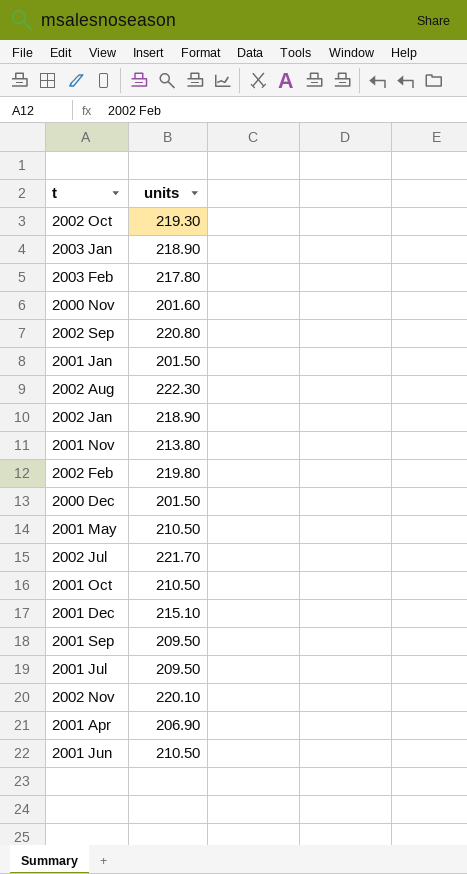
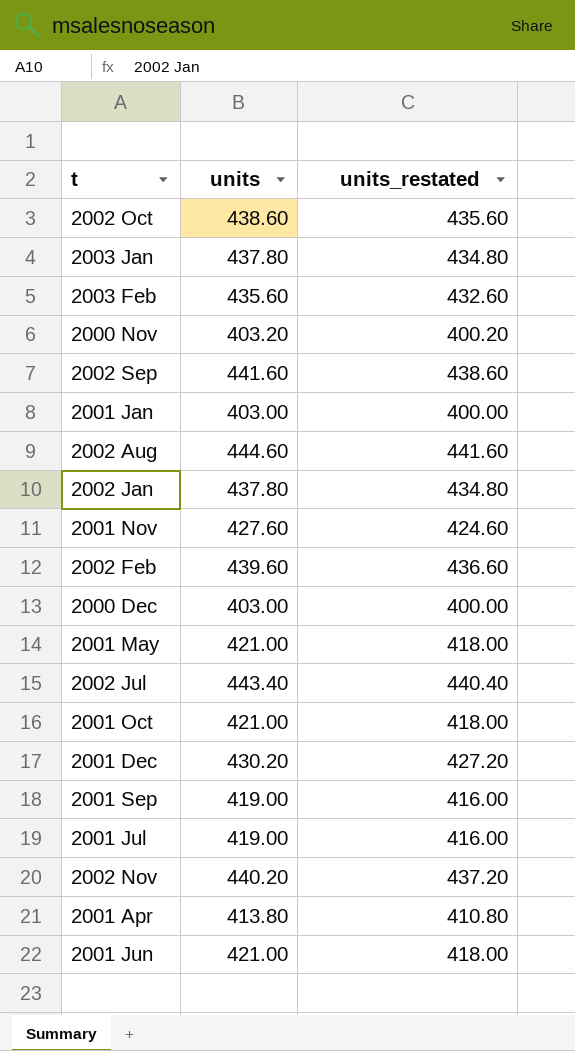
column units_restated | formula: none -> [units] - 3
2002 Oct | units: 219.30 -> 438.60
2003 Jan | units: 218.90 -> 437.80
2003 Feb | units: 217.80 -> 435.60
2000 Nov | units: 201.60 -> 403.20
2002 Sep | units: 220.80 -> 441.60
2001 Jan | units: 201.50 -> 403.00
2002 Aug | units: 222.30 -> 444.60
2002 Jan | units: 218.90 -> 437.80
2001 Nov | units: 213.80 -> 427.60
2002 Feb | units: 219.80 -> 439.60
2000 Dec | units: 201.50 -> 403.00
2001 May | units: 210.50 -> 421.00
2002 Jul | units: 221.70 -> 443.40
2001 Oct | units: 210.50 -> 421.00
2001 Dec | units: 215.10 -> 430.20
2001 Sep | units: 209.50 -> 419.00
2001 Jul | units: 209.50 -> 419.00
2002 Nov | units: 220.10 -> 440.20
2001 Apr | units: 206.90 -> 413.80
2001 Jun | units: 210.50 -> 421.00

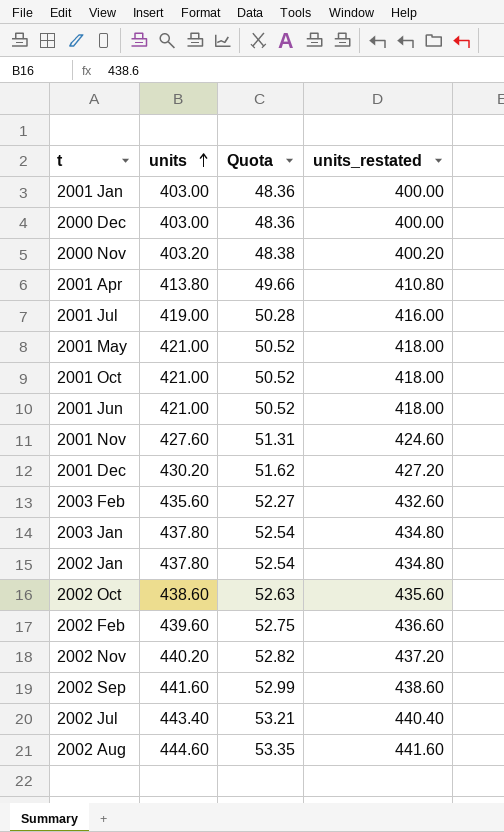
row order: none -> units ascending
column Quota | formula: none -> [units] * 0.12
row 2001 Sep: 419.00 | 416.00 -> none

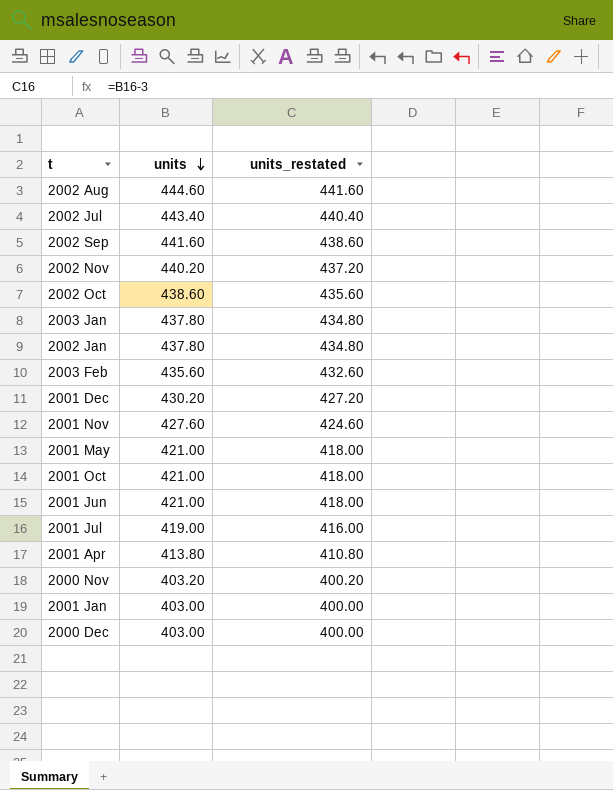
row order: units ascending -> units descending
column Quota | formula: [units] * 0.12 -> none
row 2002 Feb: 439.60 | 52.75 | 436.60 -> none

